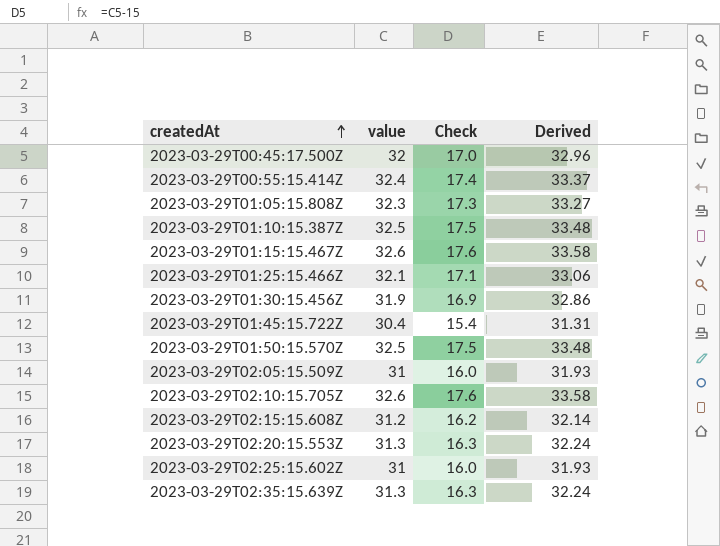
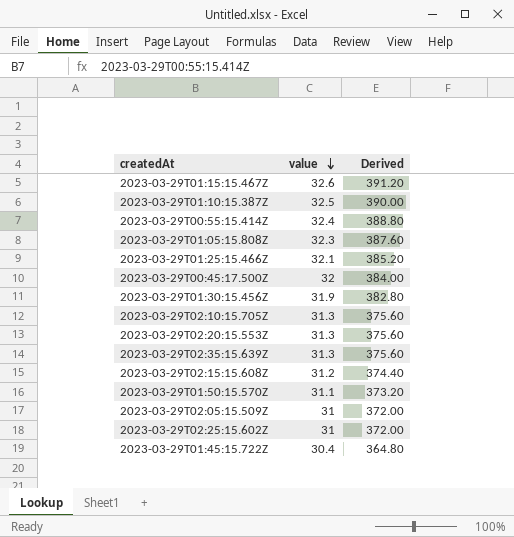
row order: createdAt ascending -> value descending
column Check | formula: [value] - 15 -> none
column Derived | formula: [value] * 1.03 -> [value] * 12
2023-03-29T02:10:15.705Z | value: 32.6 -> 31.3
2023-03-29T01:50:15.570Z | value: 32.5 -> 31.1

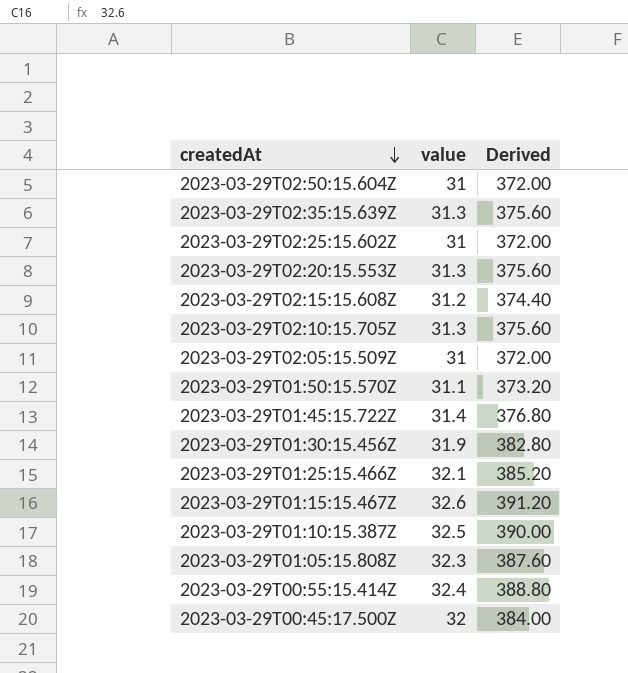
row order: value descending -> createdAt descending
row 2023-03-29T02:50:15.604Z: none -> 31 | 372.00
2023-03-29T01:45:15.722Z | value: 30.4 -> 31.4
2023-03-29T01:45:15.722Z | Derived: 364.80 -> 376.80

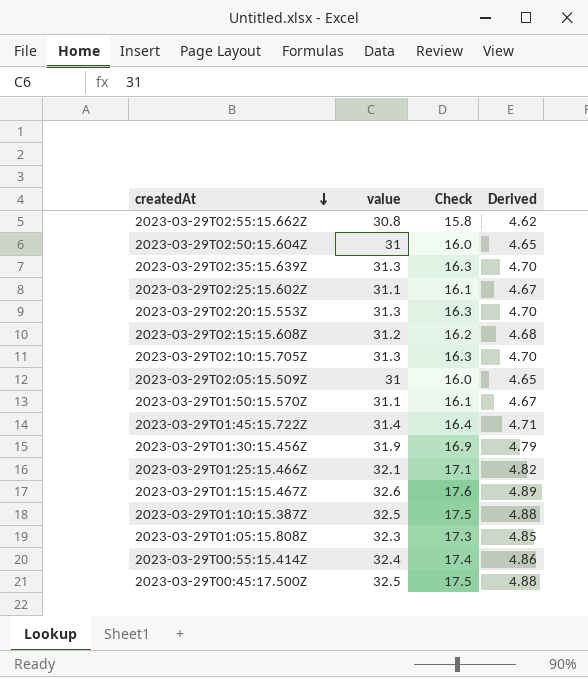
column Check | formula: none -> [value] - 15
column Derived | formula: [value] * 12 -> [value] * 0.15
row 2023-03-29T02:55:15.662Z: none -> 30.8 | 15.8 | 4.62
2023-03-29T02:25:15.602Z | value: 31 -> 31.1
2023-03-29T00:45:17.500Z | value: 32 -> 32.5

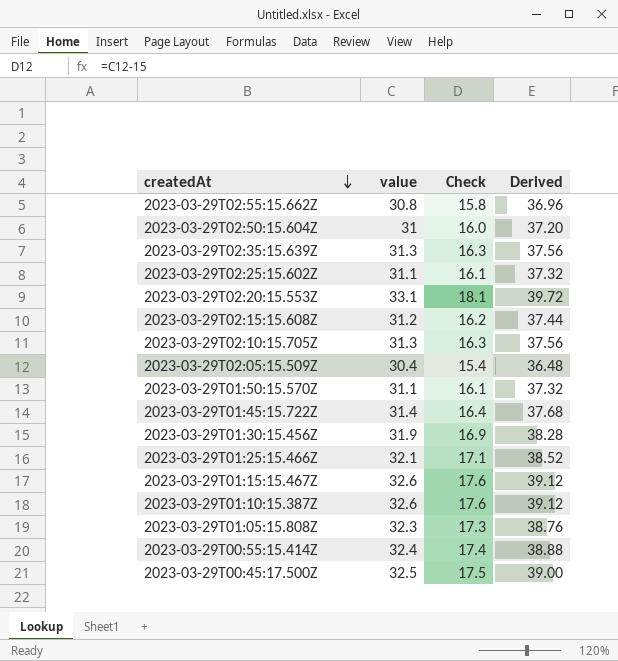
column Derived | formula: [value] * 0.15 -> [value] * 1.2
2023-03-29T02:20:15.553Z | value: 31.3 -> 33.1
2023-03-29T02:20:15.553Z | Check: 16.3 -> 18.1
2023-03-29T02:05:15.509Z | value: 31 -> 30.4
2023-03-29T02:05:15.509Z | Check: 16.0 -> 15.4
2023-03-29T01:10:15.387Z | value: 32.5 -> 32.6
2023-03-29T01:10:15.387Z | Check: 17.5 -> 17.6

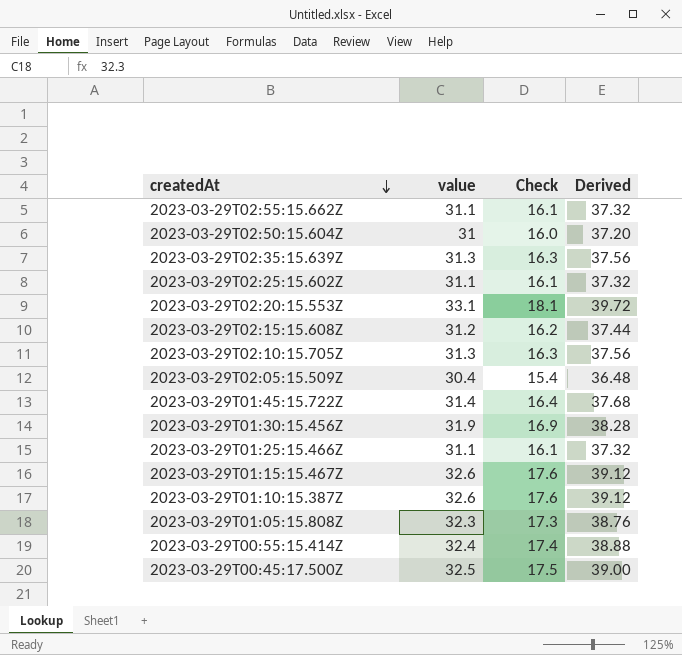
row 2023-03-29T01:50:15.570Z: 31.1 | 16.1 | 37.32 -> none
2023-03-29T02:55:15.662Z | value: 30.8 -> 31.1
2023-03-29T02:55:15.662Z | Check: 15.8 -> 16.1
2023-03-29T02:55:15.662Z | Derived: 36.96 -> 37.32
2023-03-29T01:25:15.466Z | value: 32.1 -> 31.1
2023-03-29T01:25:15.466Z | Check: 17.1 -> 16.1
2023-03-29T01:25:15.466Z | Derived: 38.52 -> 37.32

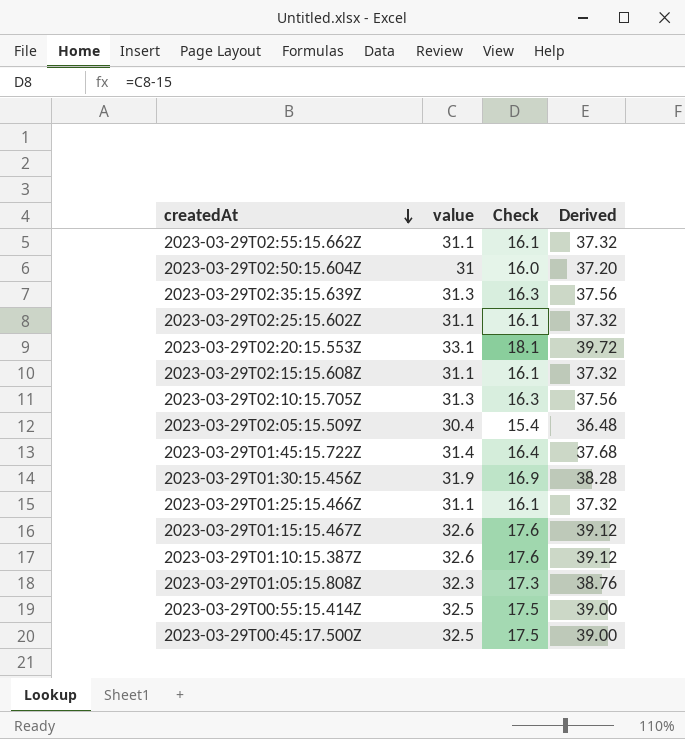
2023-03-29T02:15:15.608Z | value: 31.2 -> 31.1
2023-03-29T02:15:15.608Z | Check: 16.2 -> 16.1
2023-03-29T02:15:15.608Z | Derived: 37.44 -> 37.32
2023-03-29T00:55:15.414Z | value: 32.4 -> 32.5
2023-03-29T00:55:15.414Z | Check: 17.4 -> 17.5
2023-03-29T00:55:15.414Z | Derived: 38.88 -> 39.00

